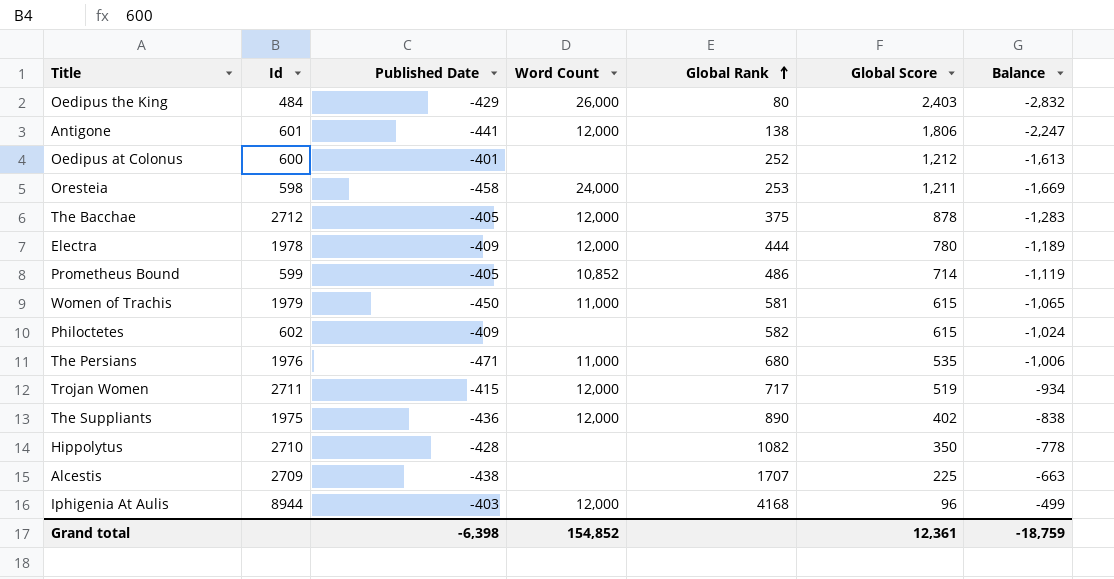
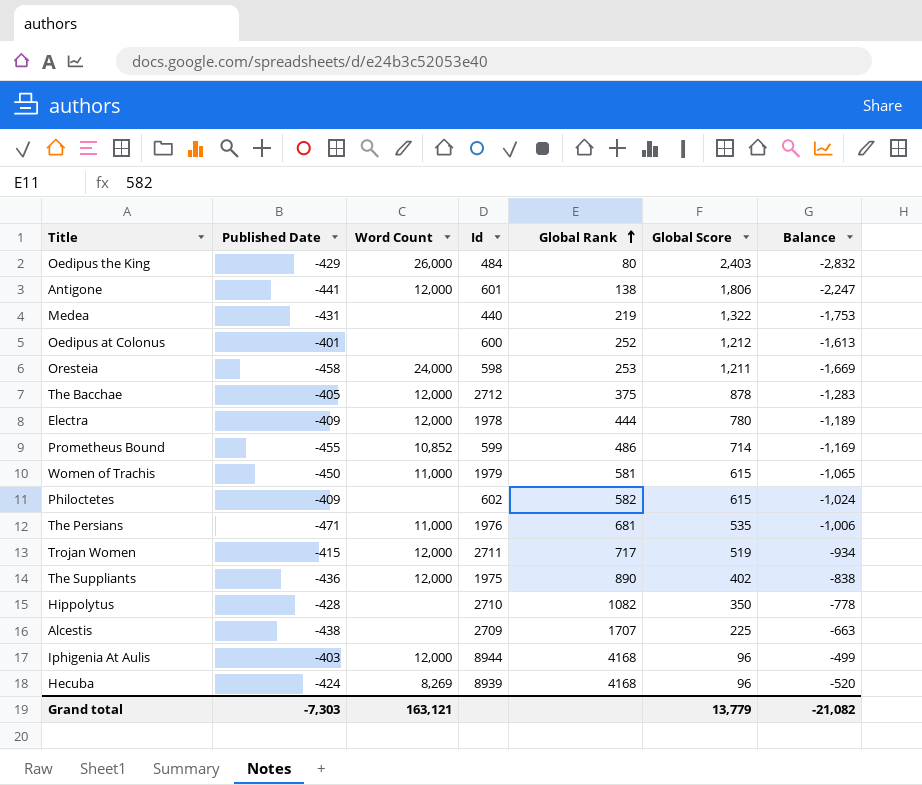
column Id | position: 2 -> 4
row Medea: none -> -431 | none | 440 | 219 | 1,322 | -1,753
Prometheus Bound | Published Date: -405 -> -455
Prometheus Bound | Balance: -1,119 -> -1,169
The Persians | Global Rank: 680 -> 681
row Hecuba: none -> -424 | 8,269 | 8939 | 4168 | 96 | -520
Grand total | Published Date: -6,398 -> -7,303
Grand total | Word Count: 154,852 -> 163,121
Grand total | Global Score: 12,361 -> 13,779
Grand total | Balance: -18,759 -> -21,082

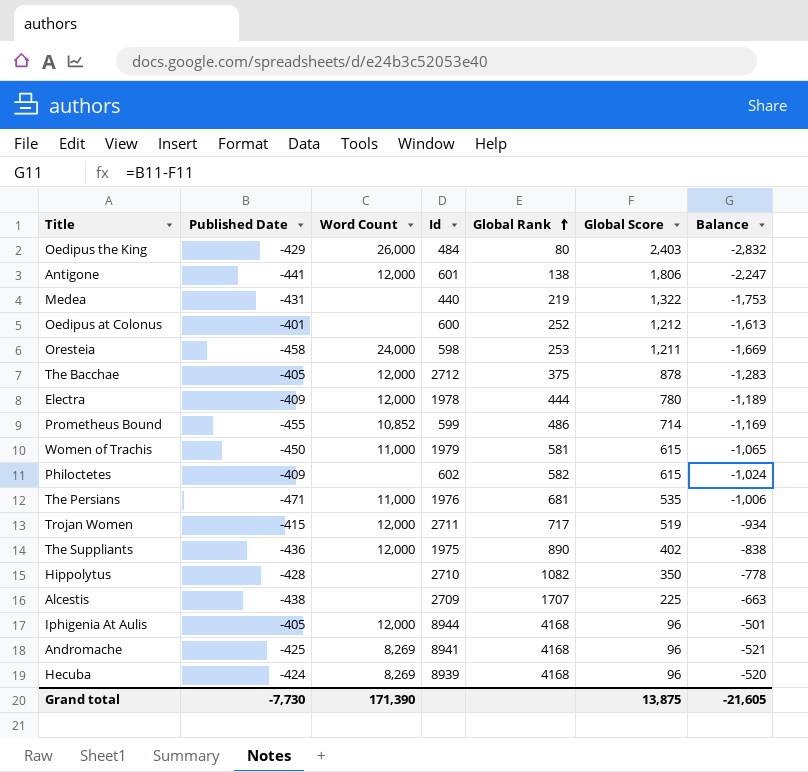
Iphigenia At Aulis | Published Date: -403 -> -405
Iphigenia At Aulis | Balance: -499 -> -501
row Andromache: none -> -425 | 8,269 | 8941 | 4168 | 96 | -521
Grand total | Published Date: -7,303 -> -7,730
Grand total | Word Count: 163,121 -> 171,390
Grand total | Global Score: 13,779 -> 13,875
Grand total | Balance: -21,082 -> -21,605

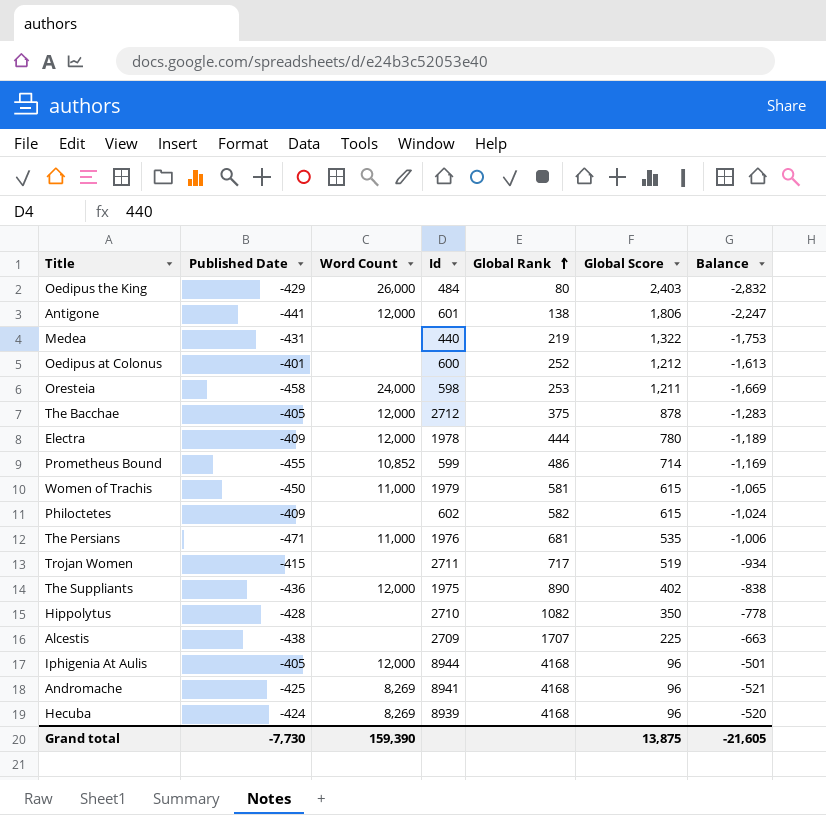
Trojan Women | Word Count: 12,000 -> none
Grand total | Word Count: 171,390 -> 159,390

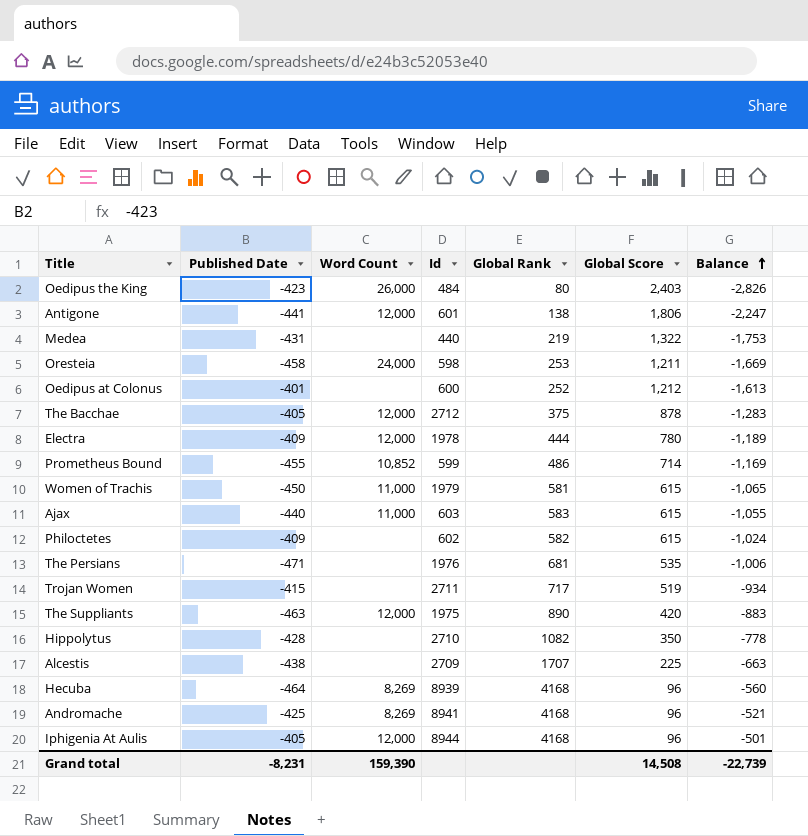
row order: Global Rank ascending -> Balance ascending
Oedipus the King | Published Date: -429 -> -423
Oedipus the King | Balance: -2,832 -> -2,826
row Ajax: none -> -440 | 11,000 | 603 | 583 | 615 | -1,055
The Persians | Word Count: 11,000 -> none
The Suppliants | Published Date: -436 -> -463
The Suppliants | Global Score: 402 -> 420
The Suppliants | Balance: -838 -> -883
Hecuba | Published Date: -424 -> -464
Hecuba | Balance: -520 -> -560
Grand total | Published Date: -7,730 -> -8,231
Grand total | Global Score: 13,875 -> 14,508
Grand total | Balance: -21,605 -> -22,739

